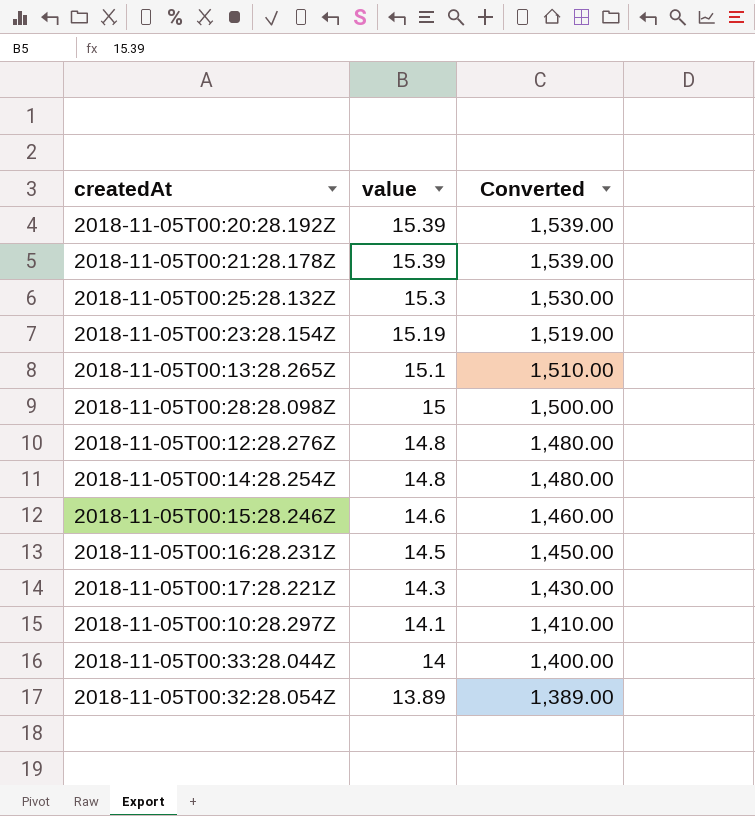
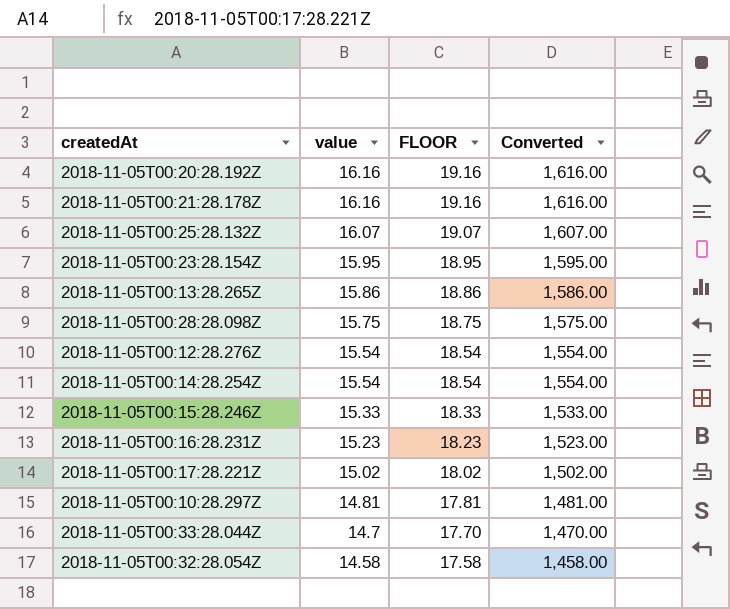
column FLOOR | formula: none -> [value] + 3
2018-11-05T00:20:28.192Z | value: 15.39 -> 16.16
2018-11-05T00:20:28.192Z | Converted: 1,539.00 -> 1,616.00
2018-11-05T00:21:28.178Z | value: 15.39 -> 16.16
2018-11-05T00:21:28.178Z | Converted: 1,539.00 -> 1,616.00
2018-11-05T00:25:28.132Z | value: 15.3 -> 16.07
2018-11-05T00:25:28.132Z | Converted: 1,530.00 -> 1,607.00
2018-11-05T00:23:28.154Z | value: 15.19 -> 15.95
2018-11-05T00:23:28.154Z | Converted: 1,519.00 -> 1,595.00
2018-11-05T00:13:28.265Z | value: 15.1 -> 15.86
2018-11-05T00:13:28.265Z | Converted: 1,510.00 -> 1,586.00
2018-11-05T00:28:28.098Z | value: 15 -> 15.75
2018-11-05T00:28:28.098Z | Converted: 1,500.00 -> 1,575.00
2018-11-05T00:12:28.276Z | value: 14.8 -> 15.54
2018-11-05T00:12:28.276Z | Converted: 1,480.00 -> 1,554.00
2018-11-05T00:14:28.254Z | value: 14.8 -> 15.54
2018-11-05T00:14:28.254Z | Converted: 1,480.00 -> 1,554.00
2018-11-05T00:15:28.246Z | value: 14.6 -> 15.33
2018-11-05T00:15:28.246Z | Converted: 1,460.00 -> 1,533.00
2018-11-05T00:16:28.231Z | value: 14.5 -> 15.23
2018-11-05T00:16:28.231Z | Converted: 1,450.00 -> 1,523.00
2018-11-05T00:17:28.221Z | value: 14.3 -> 15.02
2018-11-05T00:17:28.221Z | Converted: 1,430.00 -> 1,502.00
2018-11-05T00:10:28.297Z | value: 14.1 -> 14.81
2018-11-05T00:10:28.297Z | Converted: 1,410.00 -> 1,481.00
2018-11-05T00:33:28.044Z | value: 14 -> 14.7
2018-11-05T00:33:28.044Z | Converted: 1,400.00 -> 1,470.00
2018-11-05T00:32:28.054Z | value: 13.89 -> 14.58
2018-11-05T00:32:28.054Z | Converted: 1,389.00 -> 1,458.00

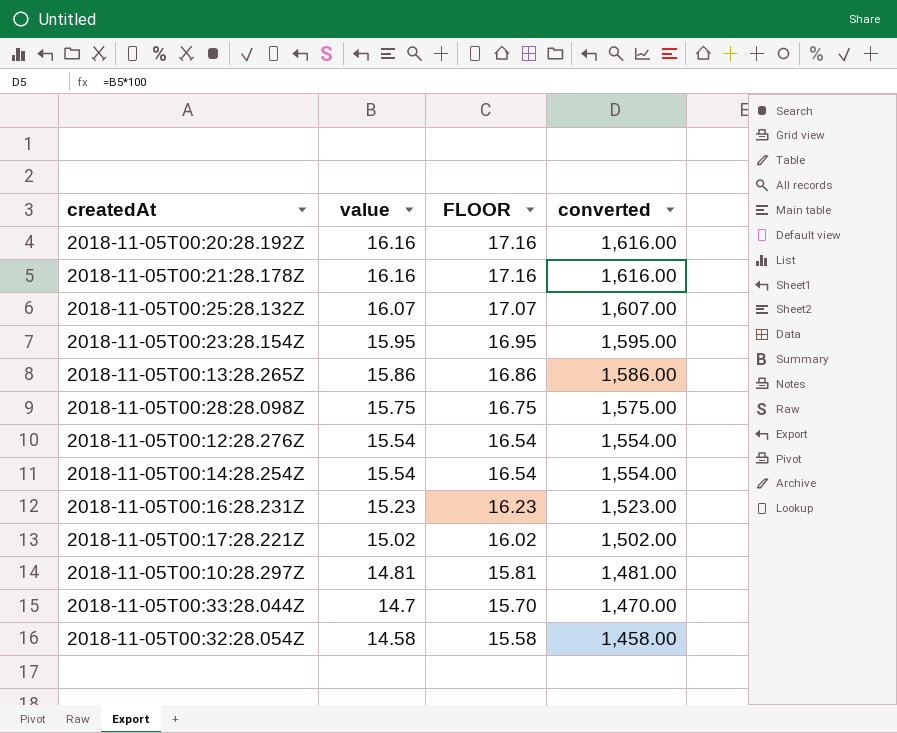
column FLOOR | formula: [value] + 3 -> [value] + 1
column name: Converted -> converted
row 2018-11-05T00:15:28.246Z: 15.33 | 18.33 | 1,533.00 -> none

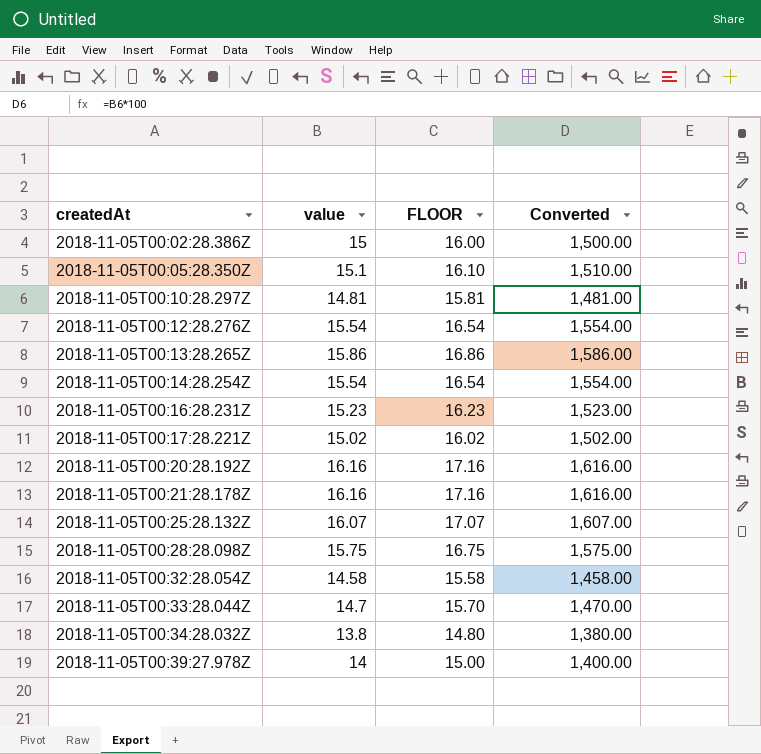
row order: value descending -> createdAt ascending
column name: converted -> Converted
row 2018-11-05T00:23:28.154Z: 15.95 | 16.95 | 1,595.00 -> none
row 2018-11-05T00:02:28.386Z: none -> 15 | 16.00 | 1,500.00
row 2018-11-05T00:05:28.350Z: none -> 15.1 | 16.10 | 1,510.00
row 2018-11-05T00:34:28.032Z: none -> 13.8 | 14.80 | 1,380.00
row 2018-11-05T00:39:27.978Z: none -> 14 | 15.00 | 1,400.00

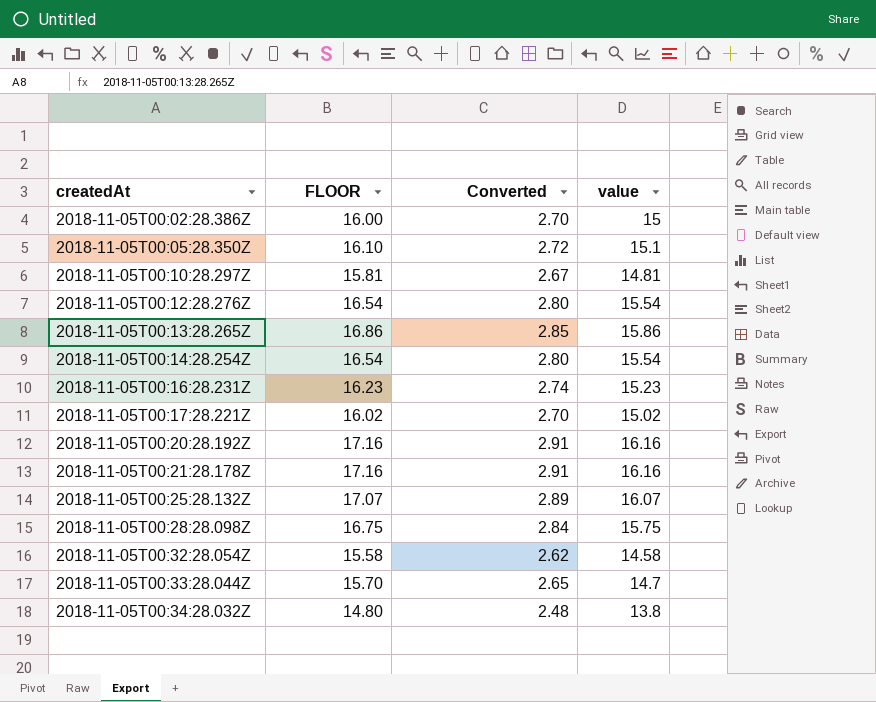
column Converted | formula: [value] * 100 -> [value] * 0.18
column value | position: 2 -> 4
row 2018-11-05T00:39:27.978Z: 14 | 15.00 | 1,400.00 -> none

